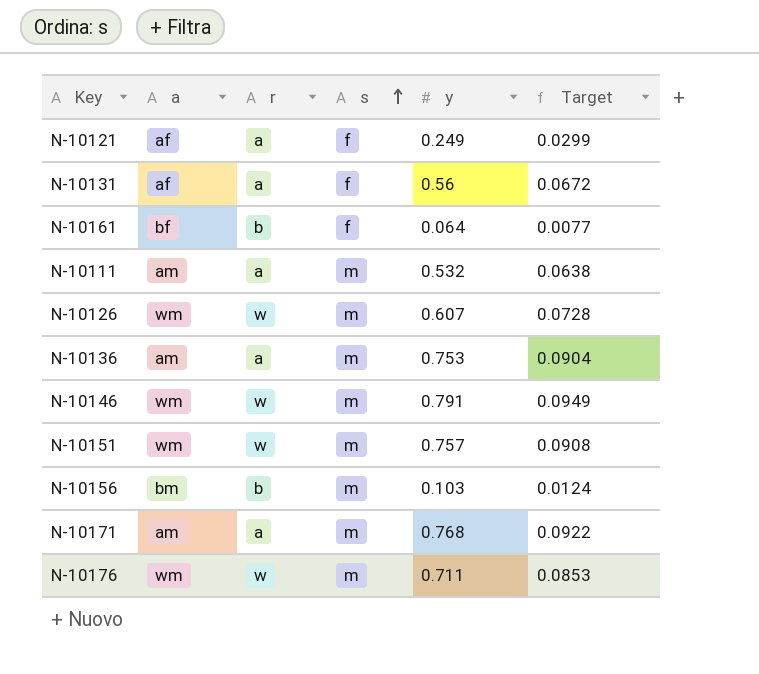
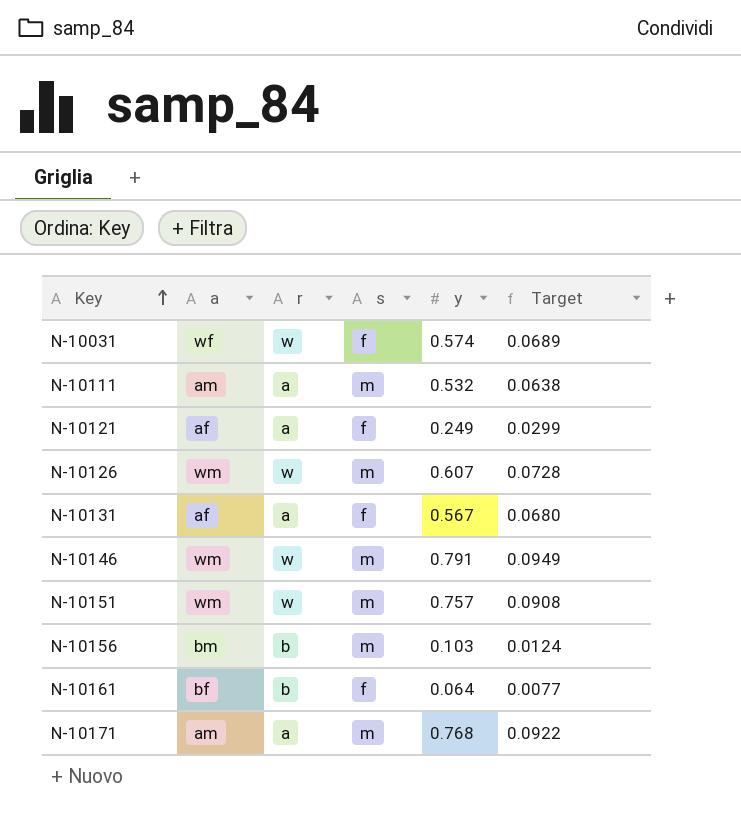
row order: s ascending -> Key ascending
row N-10136: am | a | m | 0.753 | 0.0904 -> none
row N-10176: wm | w | m | 0.711 | 0.0853 -> none
row N-10031: none -> wf | w | f | 0.574 | 0.0689
N-10131 | y: 0.56 -> 0.567
N-10131 | Target: 0.0672 -> 0.0680

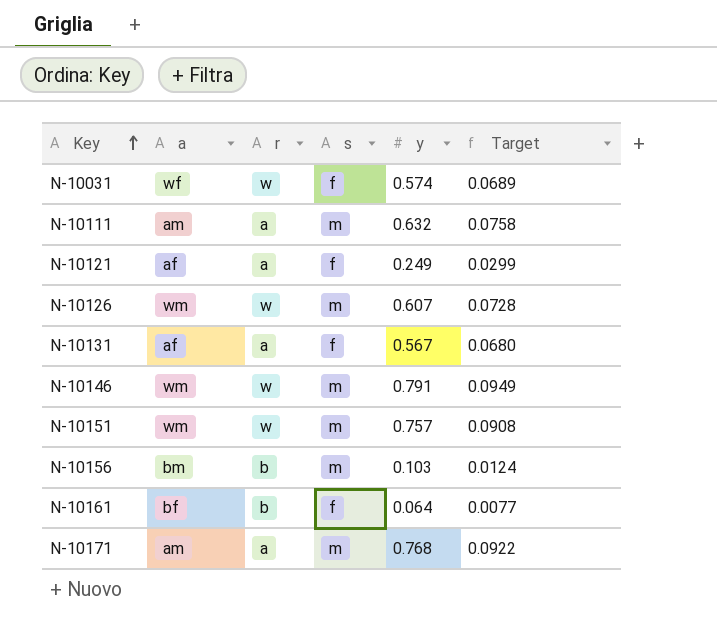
N-10111 | y: 0.532 -> 0.632
N-10111 | Target: 0.0638 -> 0.0758

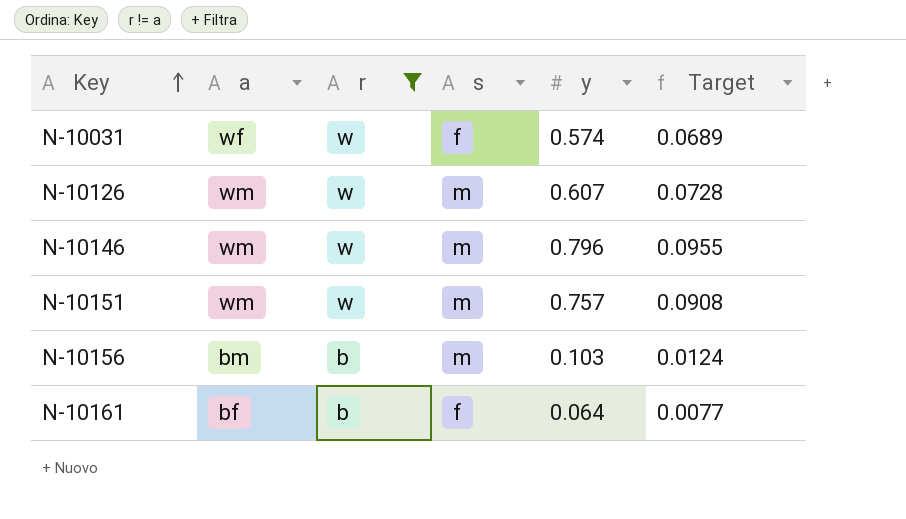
filter: none -> r != a
N-10146 | y: 0.791 -> 0.796
N-10146 | Target: 0.0949 -> 0.0955

